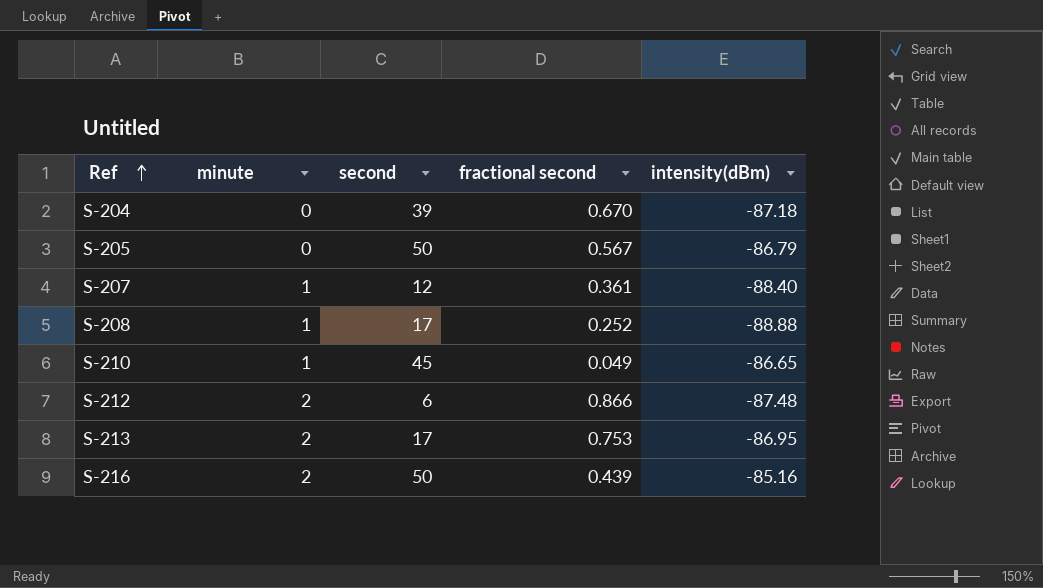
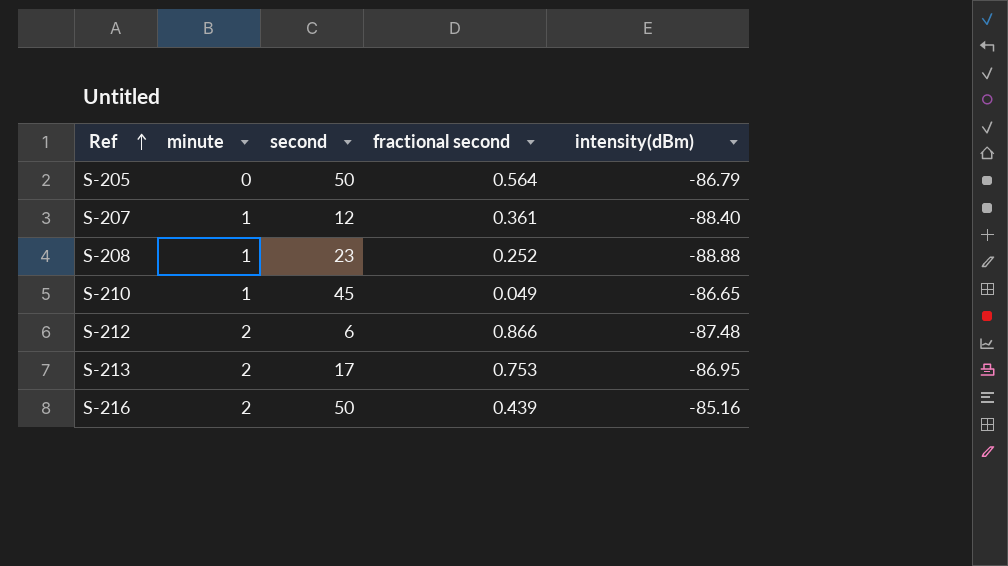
row S-204: 0 | 39 | 0.670 | -87.18 -> none
S-205 | fractional second: 0.567 -> 0.564
S-208 | second: 17 -> 23

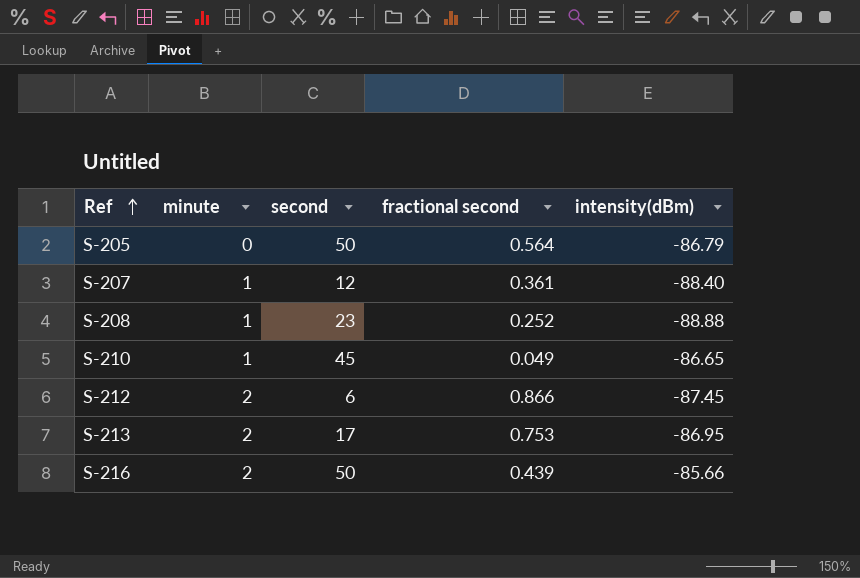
S-212 | intensity(dBm): -87.48 -> -87.45
S-216 | intensity(dBm): -85.16 -> -85.66

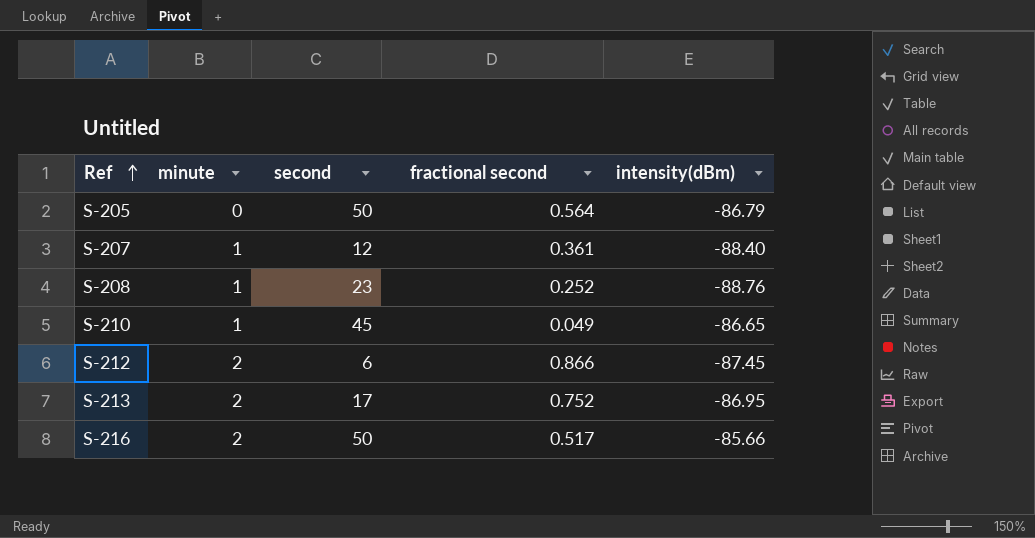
S-208 | intensity(dBm): -88.88 -> -88.76
S-213 | fractional second: 0.753 -> 0.752
S-216 | fractional second: 0.439 -> 0.517

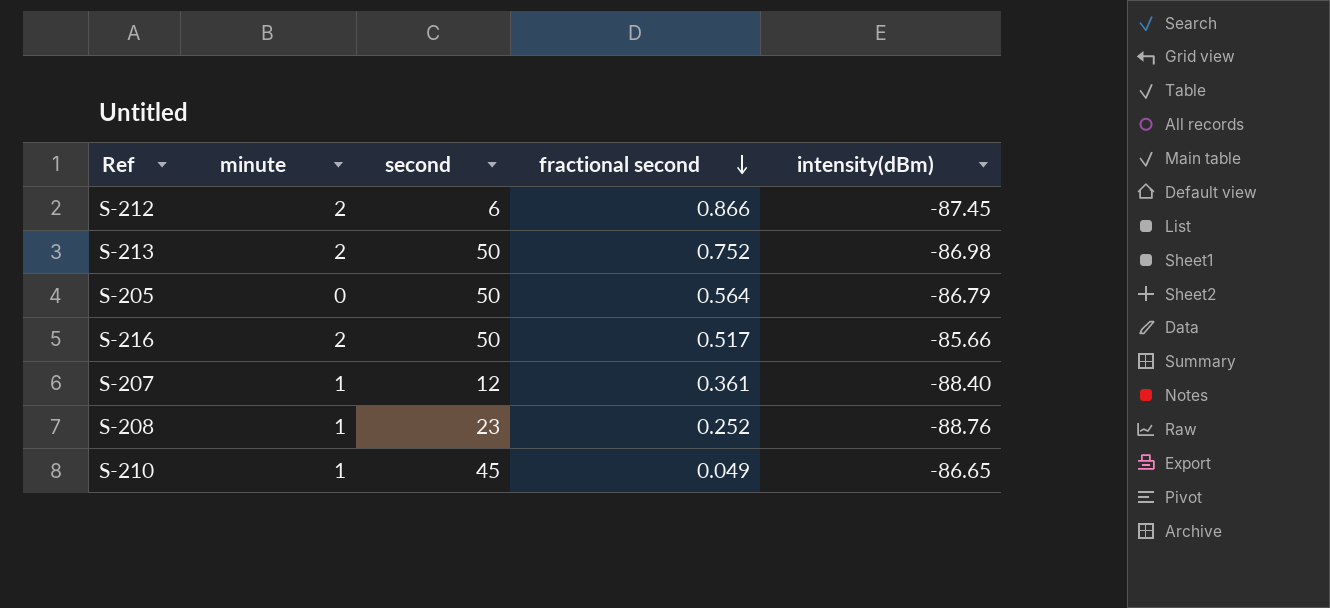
row order: Ref ascending -> fractional second descending
S-213 | second: 17 -> 50
S-213 | intensity(dBm): -86.95 -> -86.98

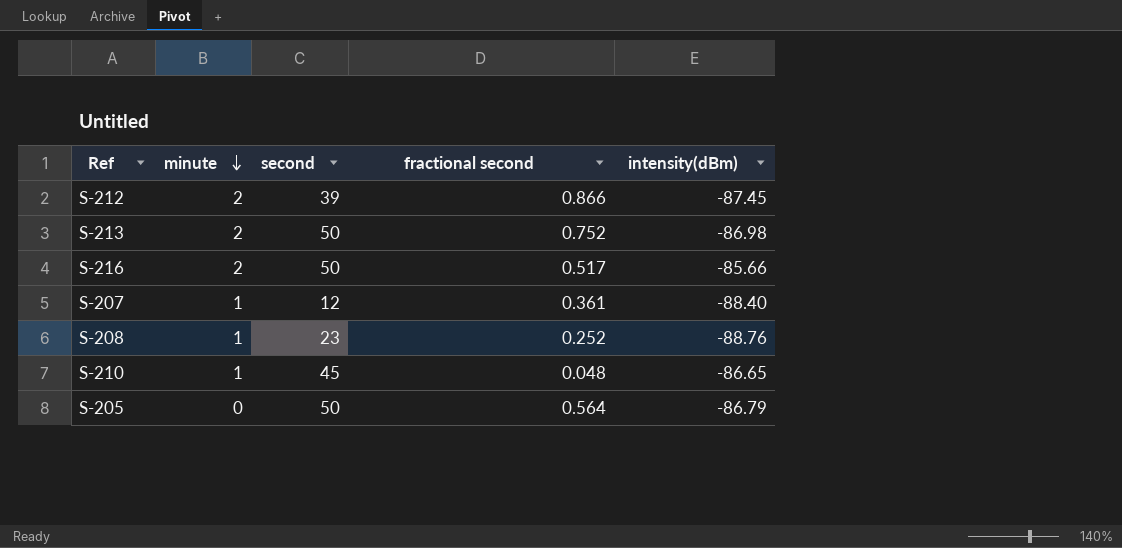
row order: fractional second descending -> minute descending
S-212 | second: 6 -> 39
S-210 | fractional second: 0.049 -> 0.048

